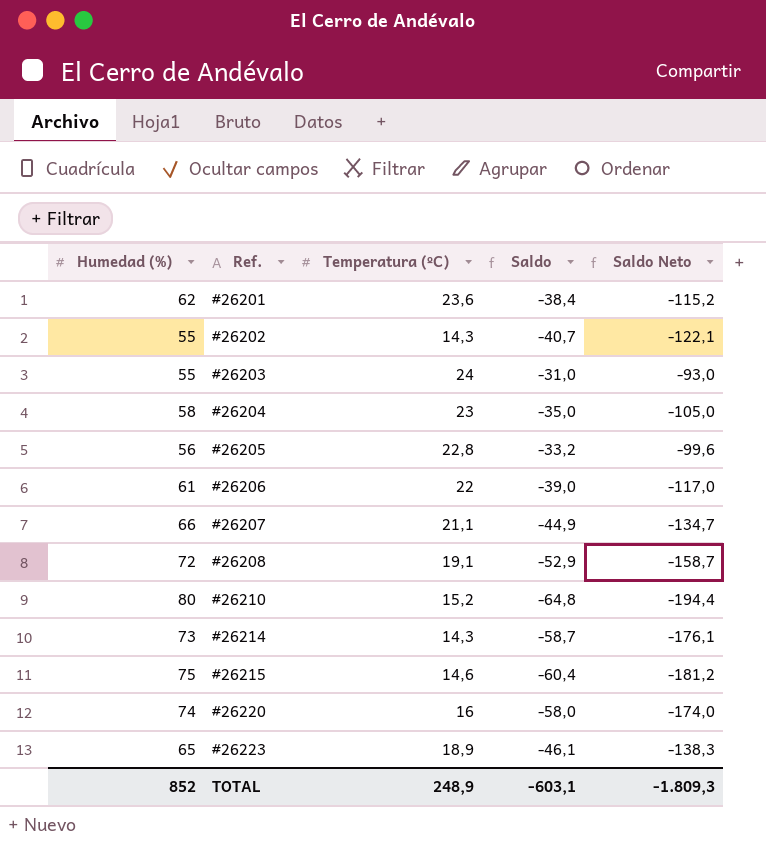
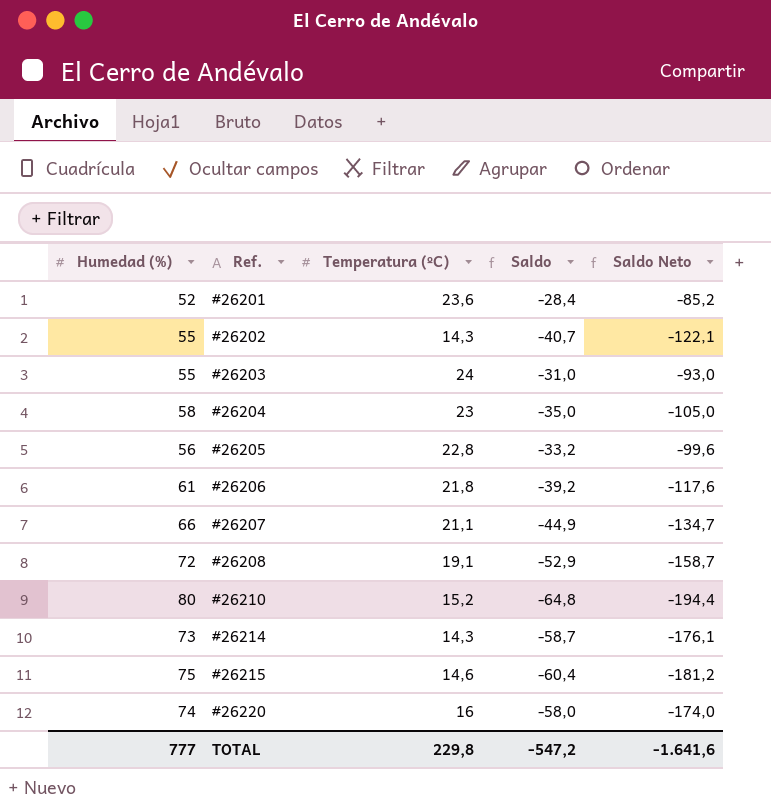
row #26223: 65 | 18,9 | -46,1 | -138,3 -> none
#26201 | Humedad (%): 62 -> 52
#26201 | Saldo: -38,4 -> -28,4
#26201 | Saldo Neto: -115,2 -> -85,2
#26206 | Temperatura (ºC): 22 -> 21,8
#26206 | Saldo: -39,0 -> -39,2
#26206 | Saldo Neto: -117,0 -> -117,6
TOTAL | Humedad (%): 852 -> 777
TOTAL | Temperatura (ºC): 248,9 -> 229,8
TOTAL | Saldo: -603,1 -> -547,2
TOTAL | Saldo Neto: -1.809,3 -> -1.641,6

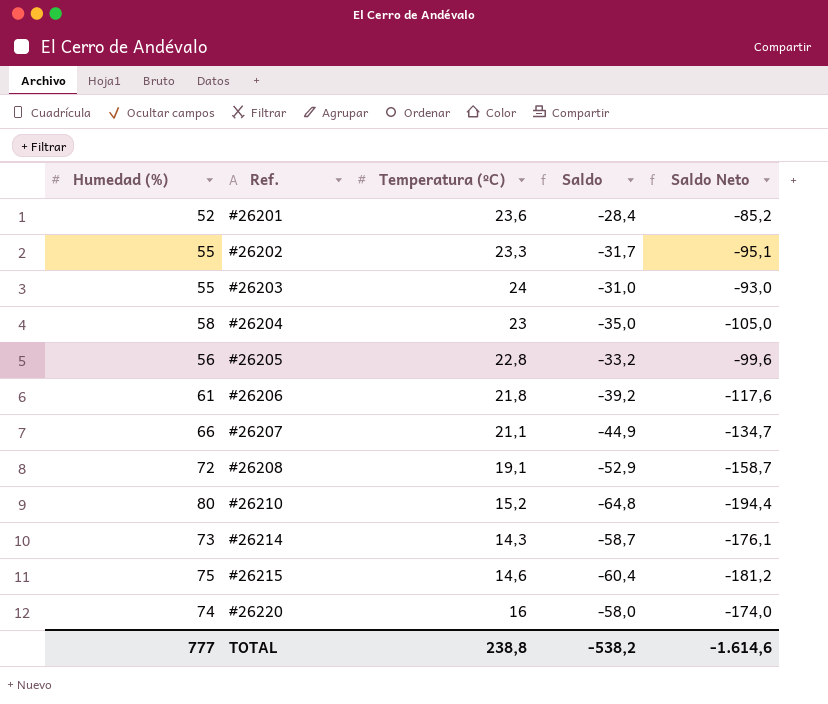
#26202 | Temperatura (ºC): 14,3 -> 23,3
#26202 | Saldo: -40,7 -> -31,7
#26202 | Saldo Neto: -122,1 -> -95,1
TOTAL | Temperatura (ºC): 229,8 -> 238,8
TOTAL | Saldo: -547,2 -> -538,2
TOTAL | Saldo Neto: -1.641,6 -> -1.614,6

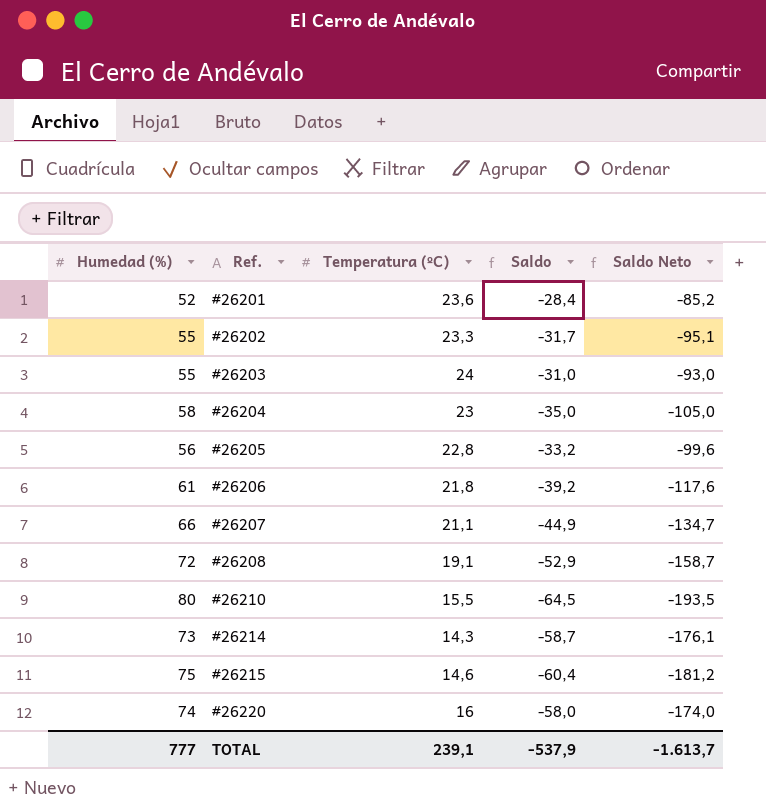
#26210 | Temperatura (ºC): 15,2 -> 15,5
#26210 | Saldo: -64,8 -> -64,5
#26210 | Saldo Neto: -194,4 -> -193,5
TOTAL | Temperatura (ºC): 238,8 -> 239,1
TOTAL | Saldo: -538,2 -> -537,9
TOTAL | Saldo Neto: -1.614,6 -> -1.613,7

